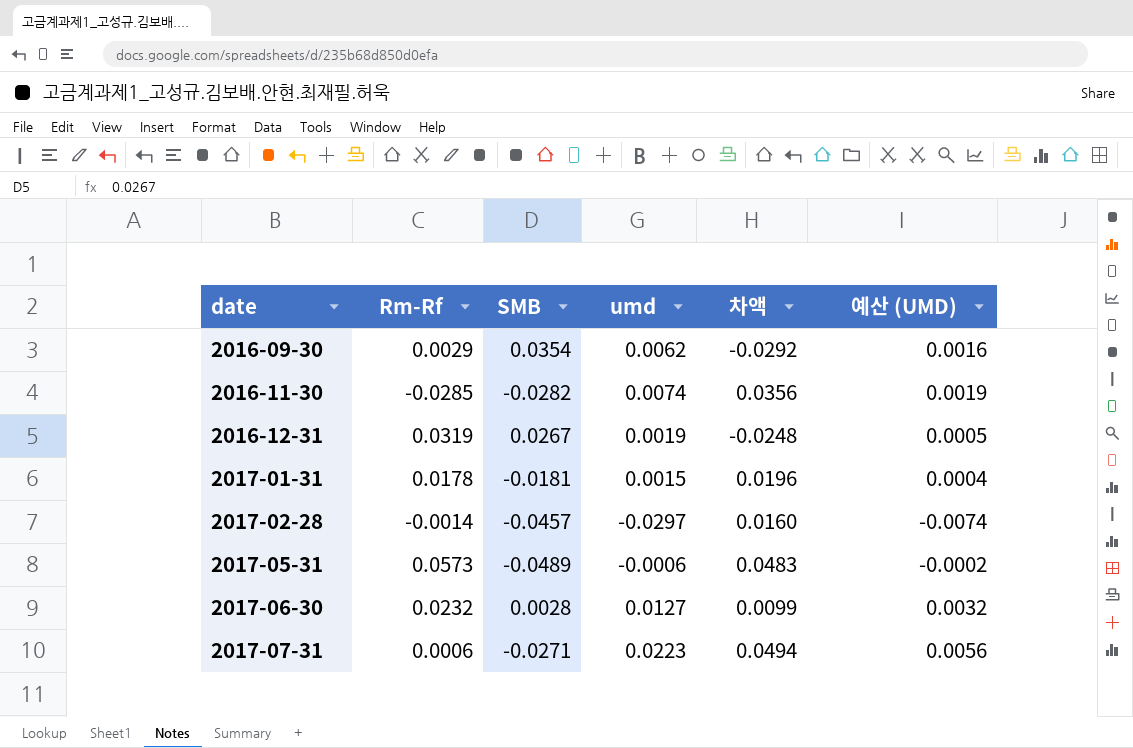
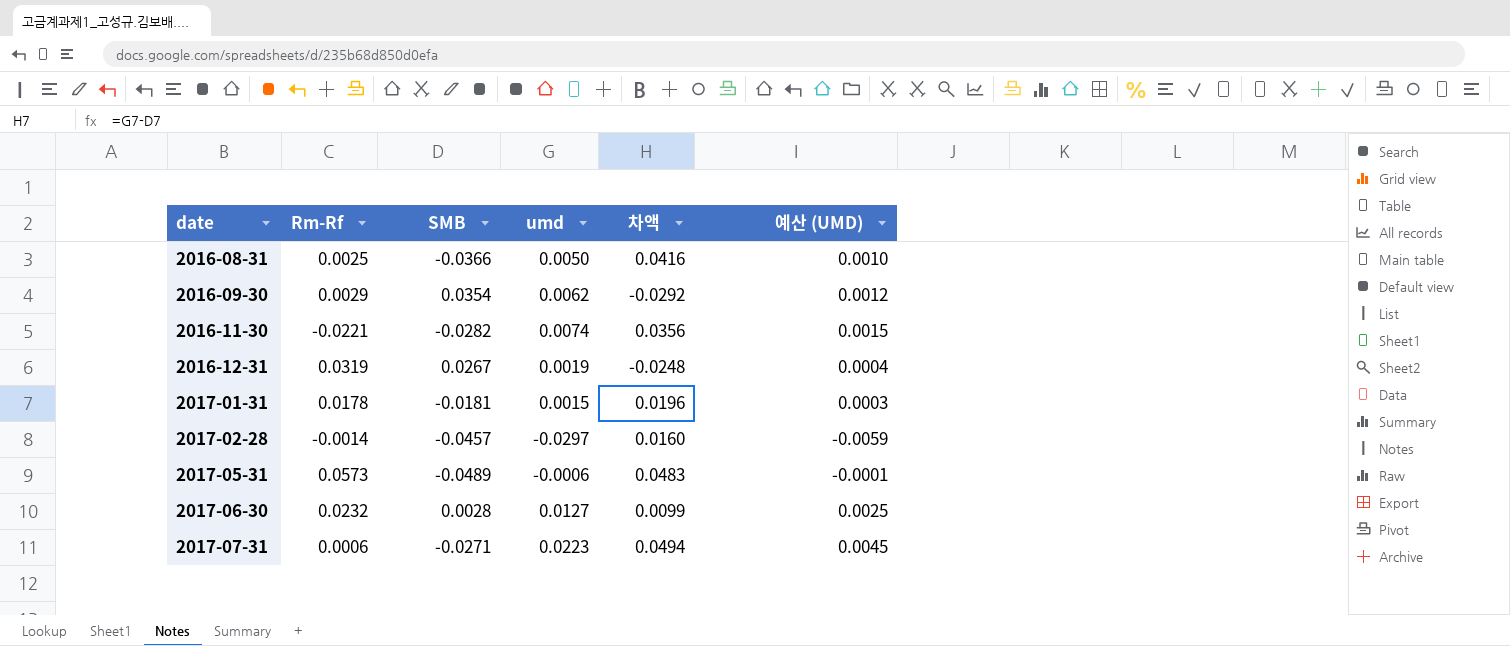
column 예산 (UMD) | formula: [umd] * 0.25 -> [umd] * 0.2
row 2016-08-31: none -> 0.0025 | -0.0366 | 0.0050 | 0.0416 | 0.0010
2016-11-30 | Rm-Rf: -0.0285 -> -0.0221

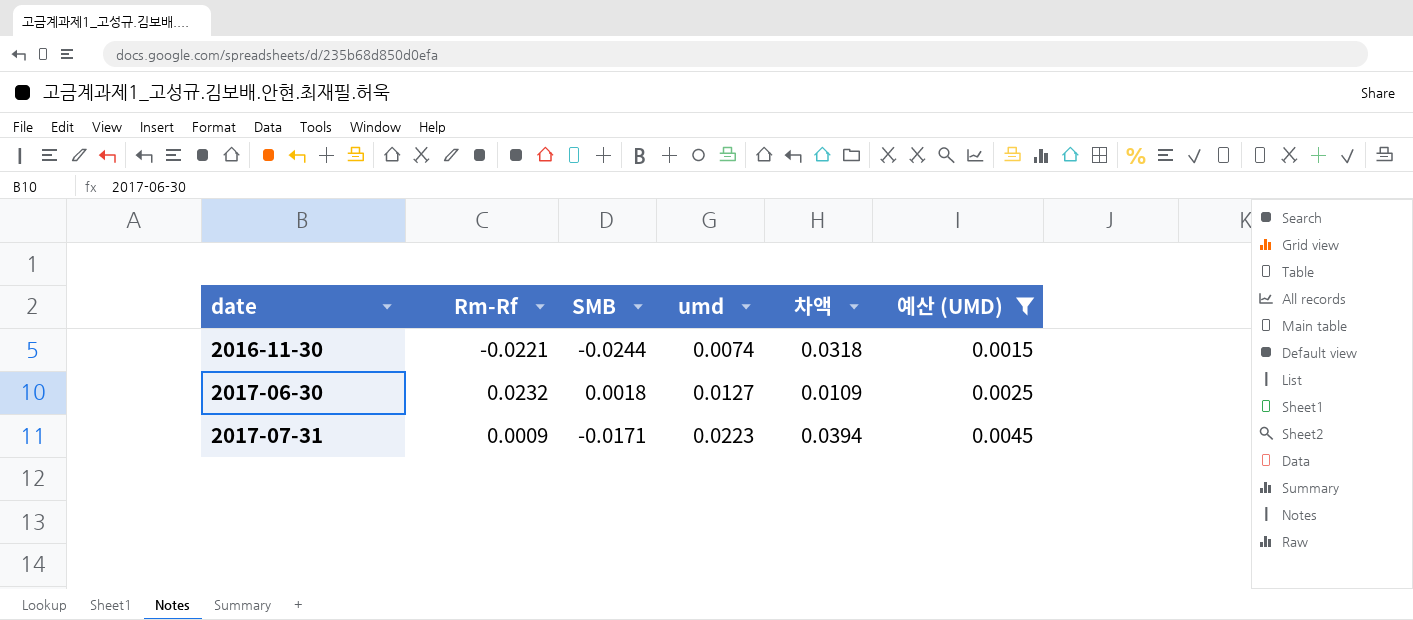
filter: none -> 예산 (UMD) >= 0.0015
2016-11-30 | SMB: -0.0282 -> -0.0244
2016-11-30 | 차액: 0.0356 -> 0.0318
2017-06-30 | SMB: 0.0028 -> 0.0018
2017-06-30 | 차액: 0.0099 -> 0.0109
2017-07-31 | Rm-Rf: 0.0006 -> 0.0009
2017-07-31 | SMB: -0.0271 -> -0.0171
2017-07-31 | 차액: 0.0494 -> 0.0394

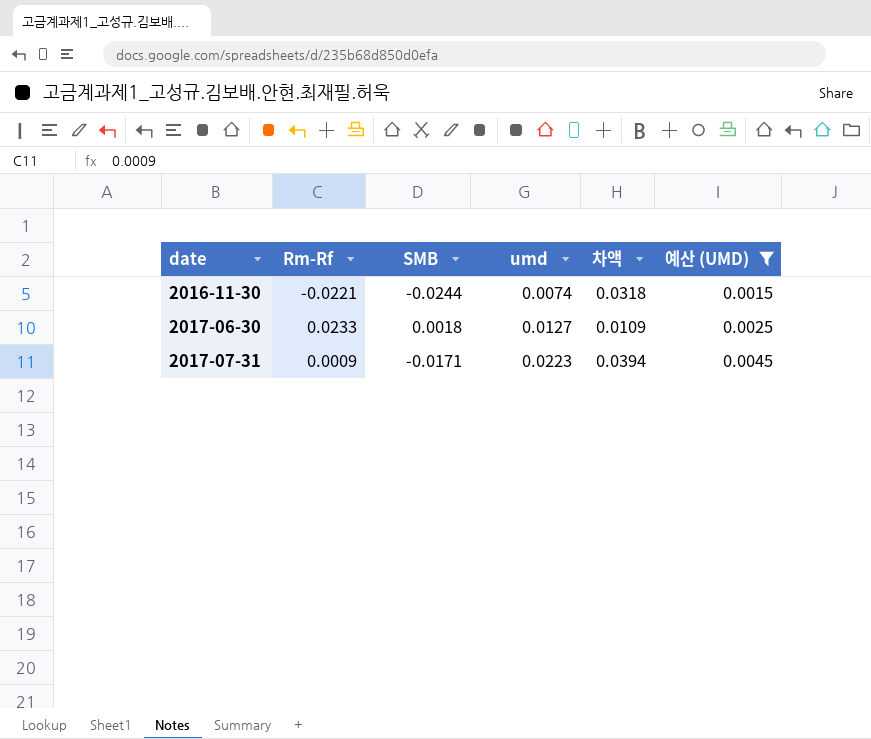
2017-06-30 | Rm-Rf: 0.0232 -> 0.0233

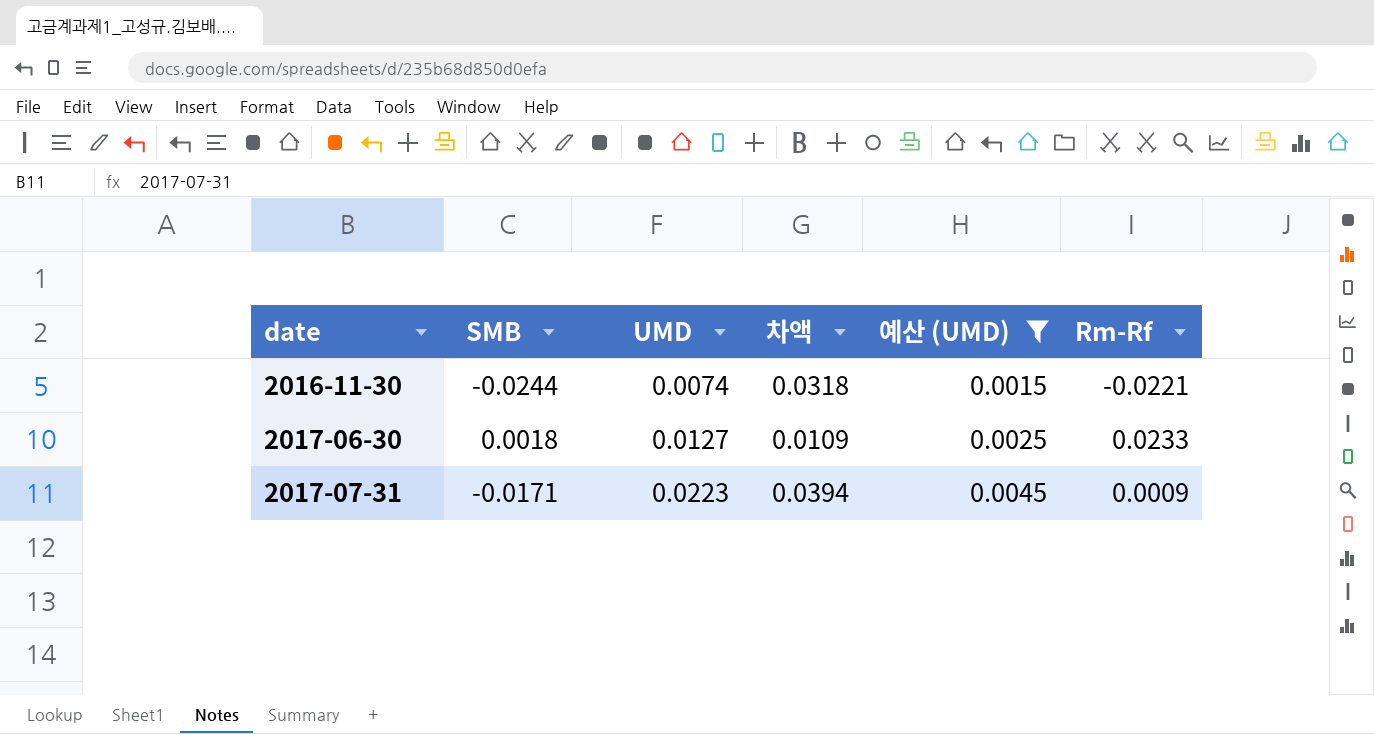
column name: umd -> UMD
column Rm-Rf | position: 2 -> 6

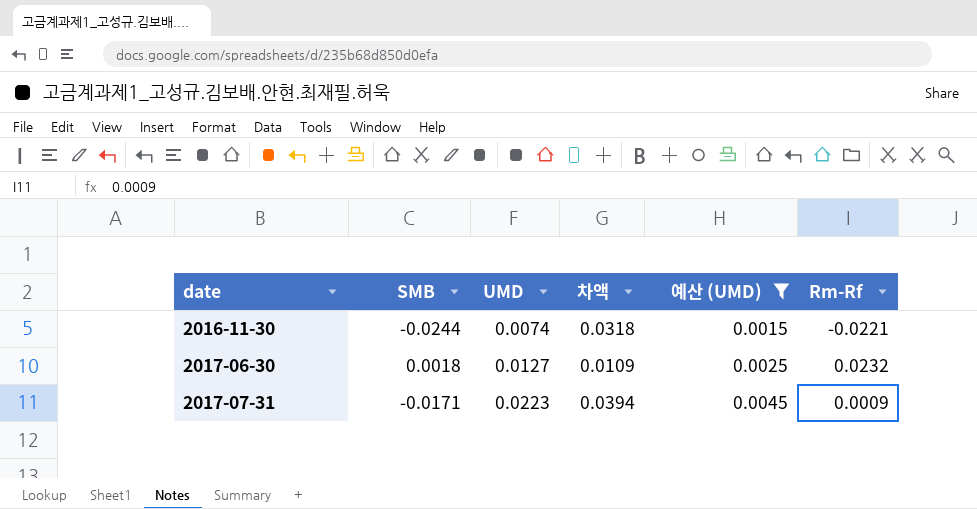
2017-06-30 | Rm-Rf: 0.0233 -> 0.0232

